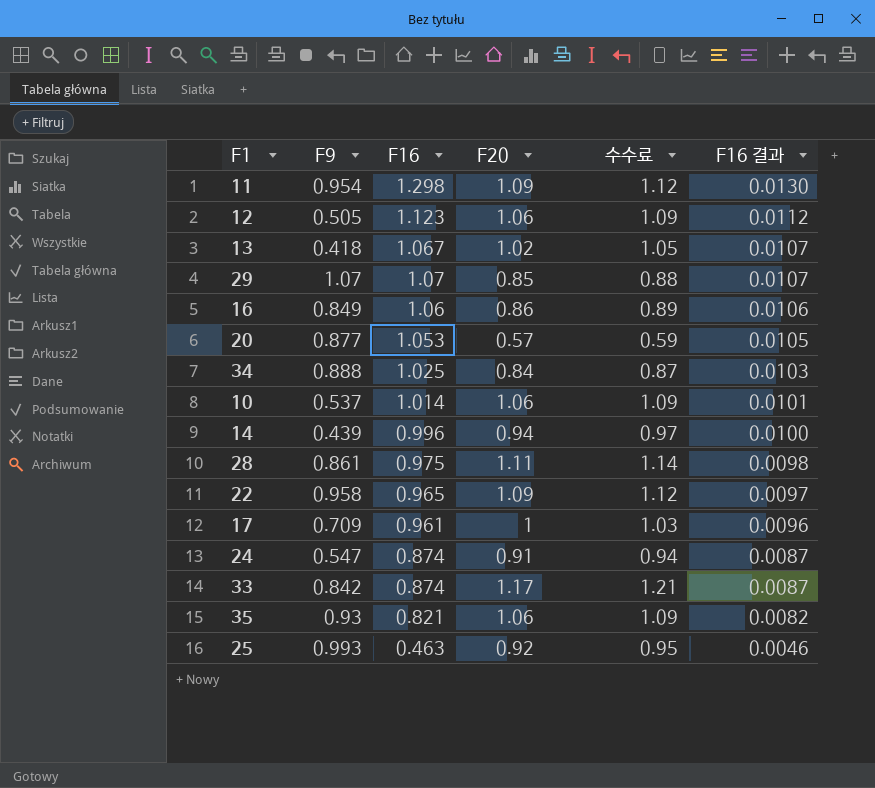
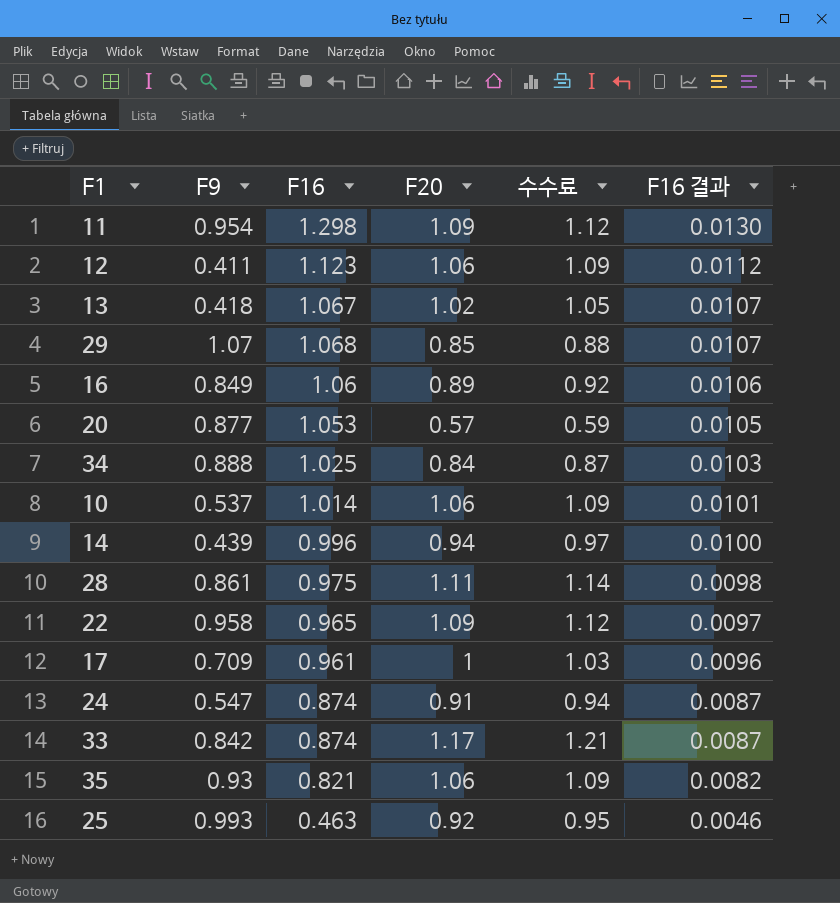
12 | F9: 0.505 -> 0.411
29 | F16: 1.07 -> 1.068
16 | F20: 0.86 -> 0.89
16 | 수수료: 0.89 -> 0.92

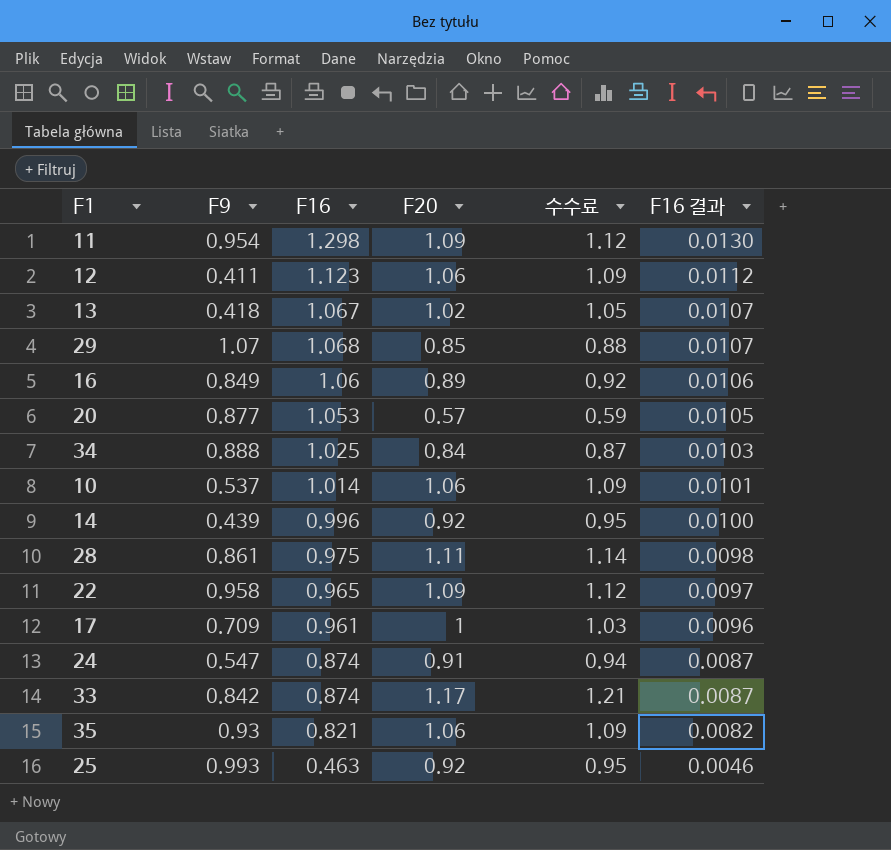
14 | F20: 0.94 -> 0.92
14 | 수수료: 0.97 -> 0.95

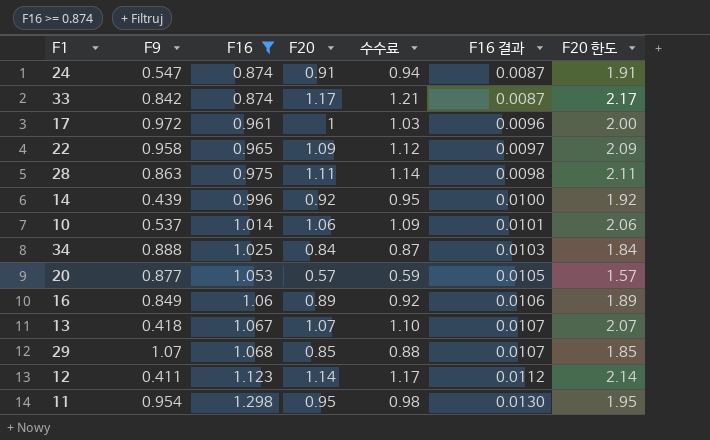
filter: none -> F16 >= 0.874
row order: F16 결과 descending -> F16 ascending
column F20 한도 | formula: none -> [F20] + 1
17 | F9: 0.709 -> 0.972
28 | F9: 0.861 -> 0.863
13 | F20: 1.02 -> 1.07
13 | 수수료: 1.05 -> 1.10
12 | F20: 1.06 -> 1.14
12 | 수수료: 1.09 -> 1.17
11 | F20: 1.09 -> 0.95
11 | 수수료: 1.12 -> 0.98

